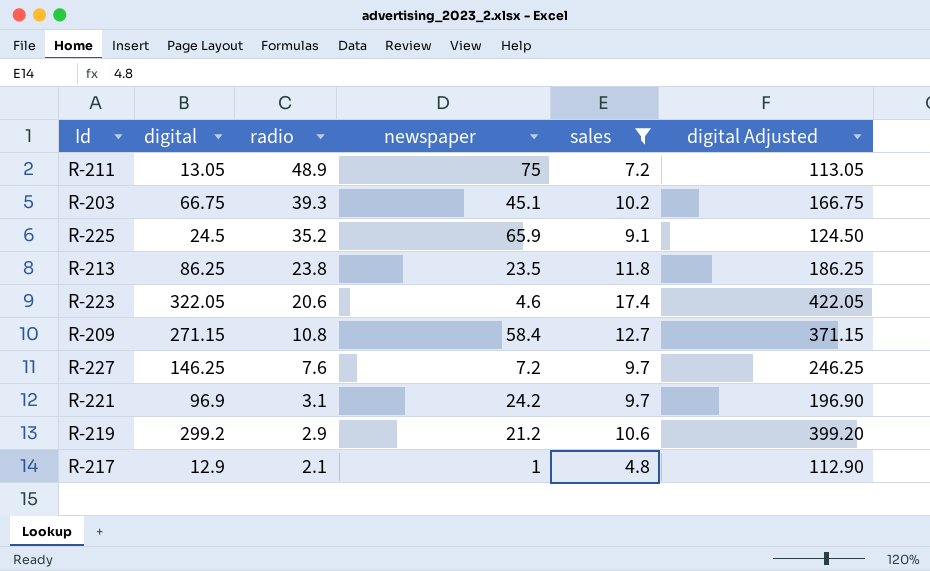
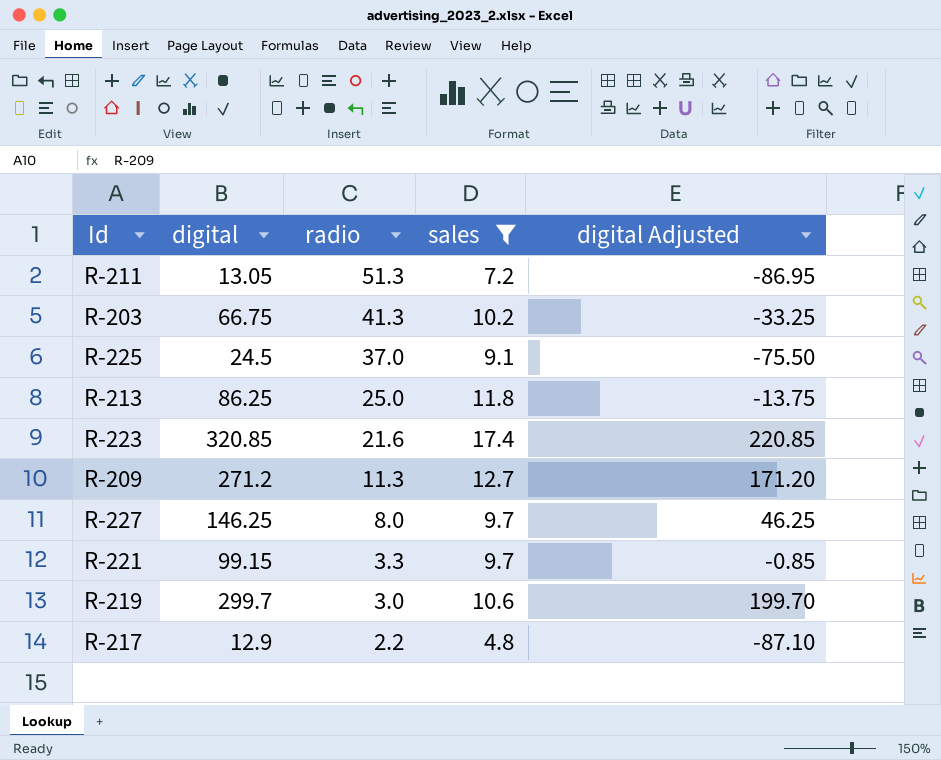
column newspaper | position: 4 -> none
column digital Adjusted | formula: [digital] + 100 -> [digital] - 100
R-211 | radio: 48.9 -> 51.3
R-203 | radio: 39.3 -> 41.3
R-225 | radio: 35.2 -> 37.0
R-213 | radio: 23.8 -> 25.0
R-223 | digital: 322.05 -> 320.85
R-223 | radio: 20.6 -> 21.6
R-209 | digital: 271.15 -> 271.2
R-209 | radio: 10.8 -> 11.3
R-227 | radio: 7.6 -> 8.0
R-221 | digital: 96.9 -> 99.15
R-221 | radio: 3.1 -> 3.3
R-219 | digital: 299.2 -> 299.7
R-219 | radio: 2.9 -> 3.0
R-217 | radio: 2.1 -> 2.2

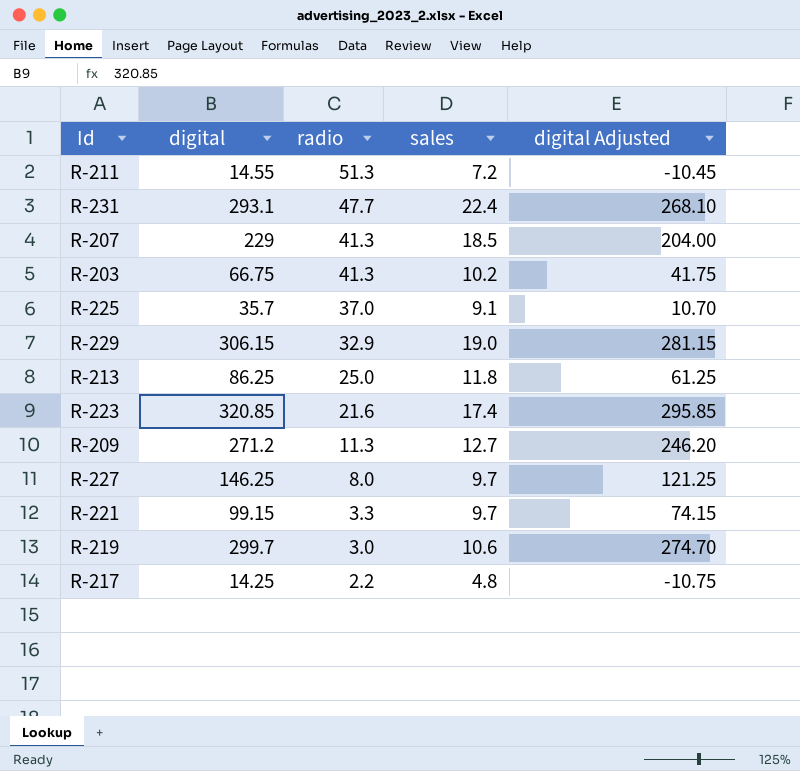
filter: sales <= 17.4 -> none
column digital Adjusted | formula: [digital] - 100 -> [digital] - 25
R-211 | digital: 13.05 -> 14.55
R-225 | digital: 24.5 -> 35.7
R-217 | digital: 12.9 -> 14.25

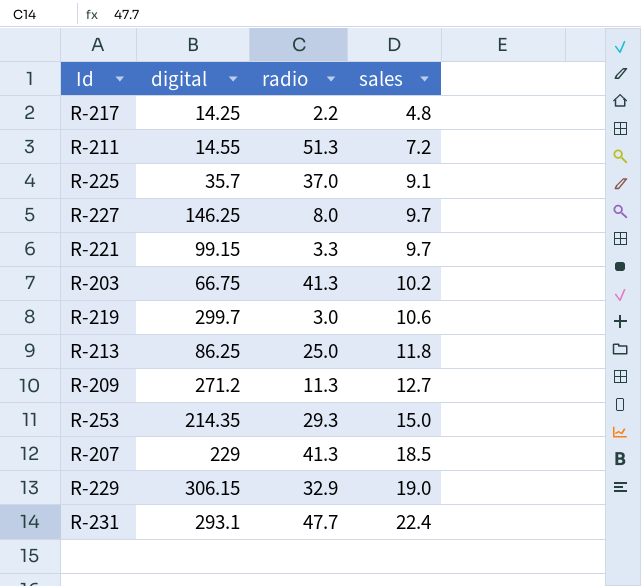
row order: radio descending -> sales ascending
column digital Adjusted | formula: [digital] - 25 -> none
row R-223: 320.85 | 21.6 | 17.4 | 295.85 -> none
row R-253: none -> 214.35 | 29.3 | 15.0

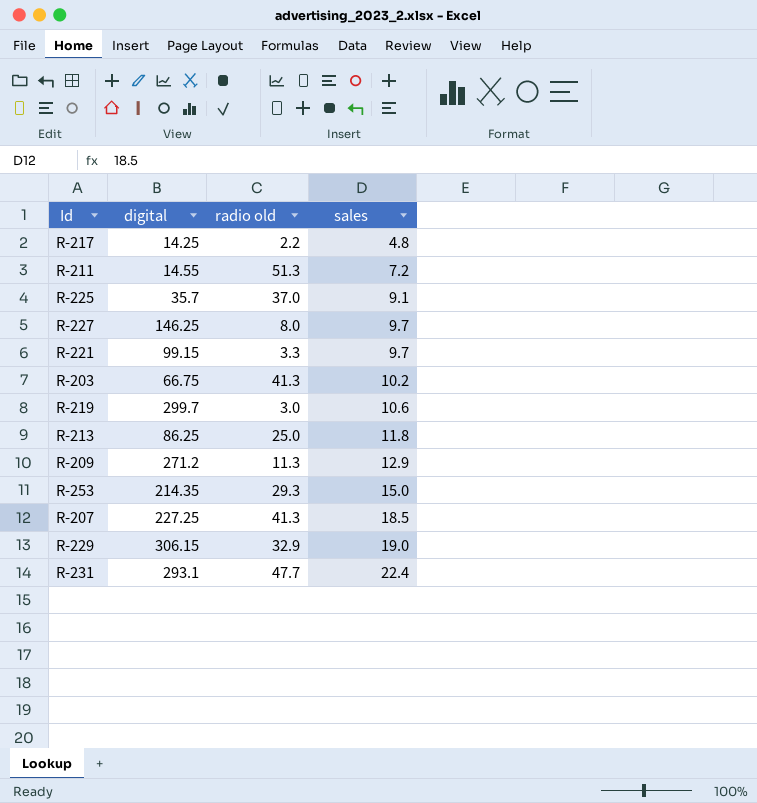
column name: radio -> radio old
R-209 | sales: 12.7 -> 12.9
R-207 | digital: 229 -> 227.25

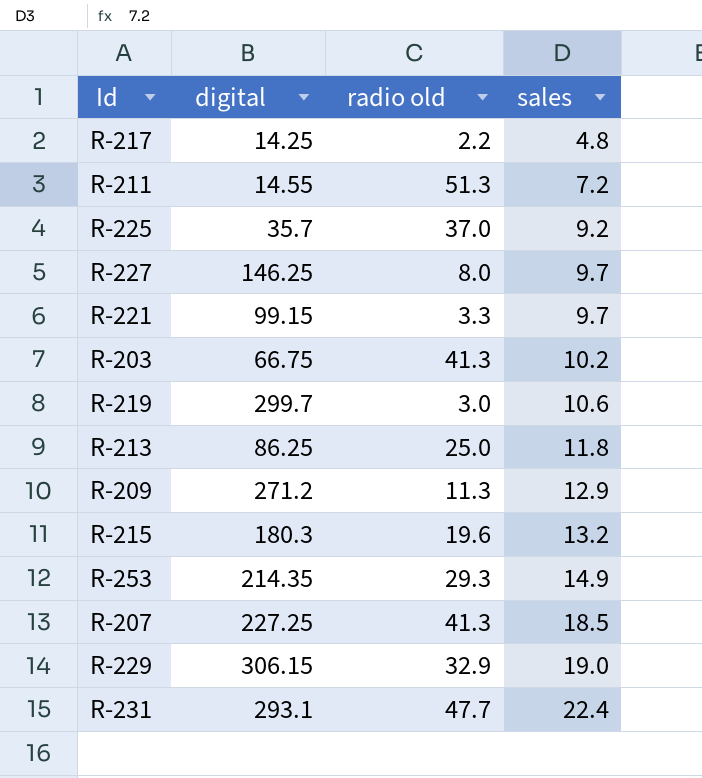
R-225 | sales: 9.1 -> 9.2
row R-215: none -> 180.3 | 19.6 | 13.2
R-253 | sales: 15.0 -> 14.9

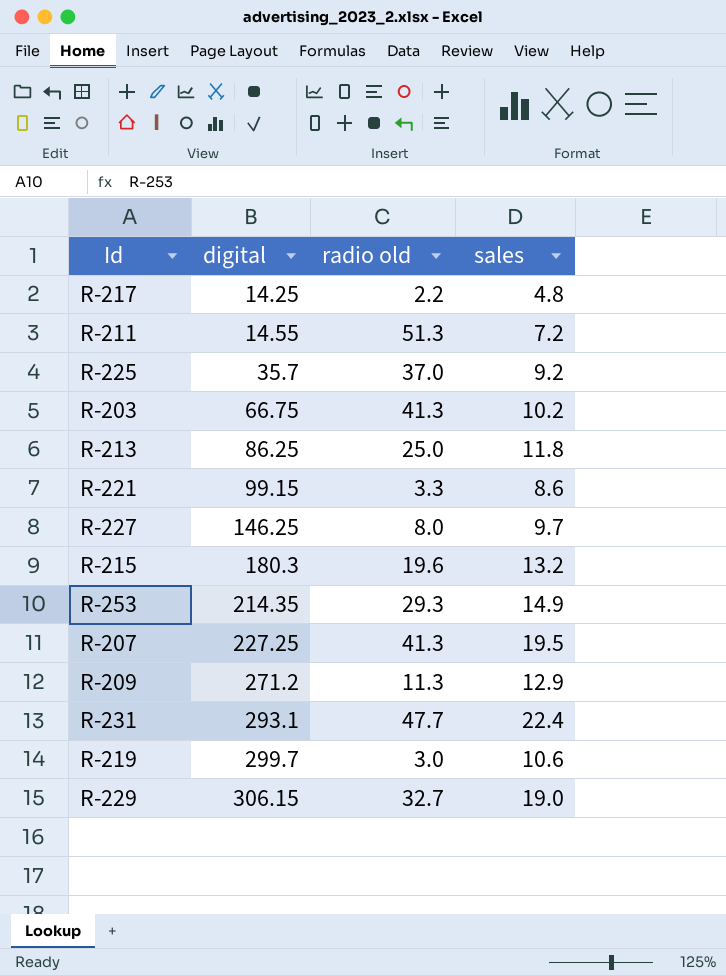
row order: sales ascending -> digital ascending
R-221 | sales: 9.7 -> 8.6
R-207 | sales: 18.5 -> 19.5
R-229 | radio old: 32.9 -> 32.7

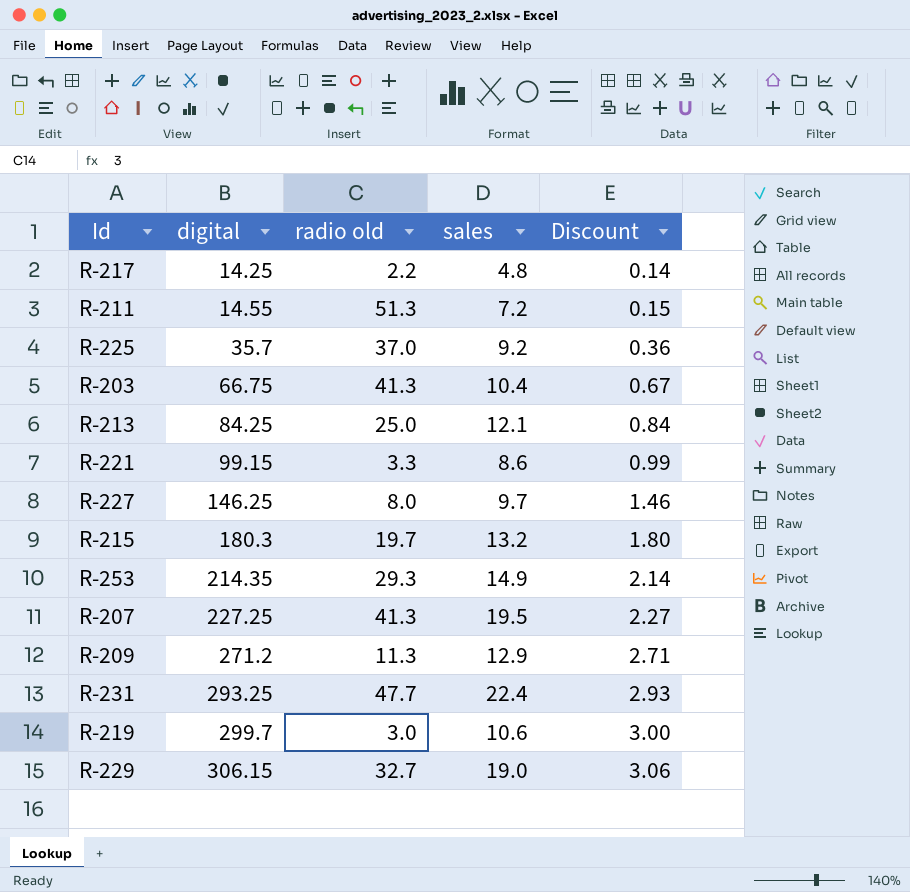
column Discount | formula: none -> [digital] * 0.01
R-203 | sales: 10.2 -> 10.4
R-213 | digital: 86.25 -> 84.25
R-213 | sales: 11.8 -> 12.1
R-215 | radio old: 19.6 -> 19.7
R-231 | digital: 293.1 -> 293.25

